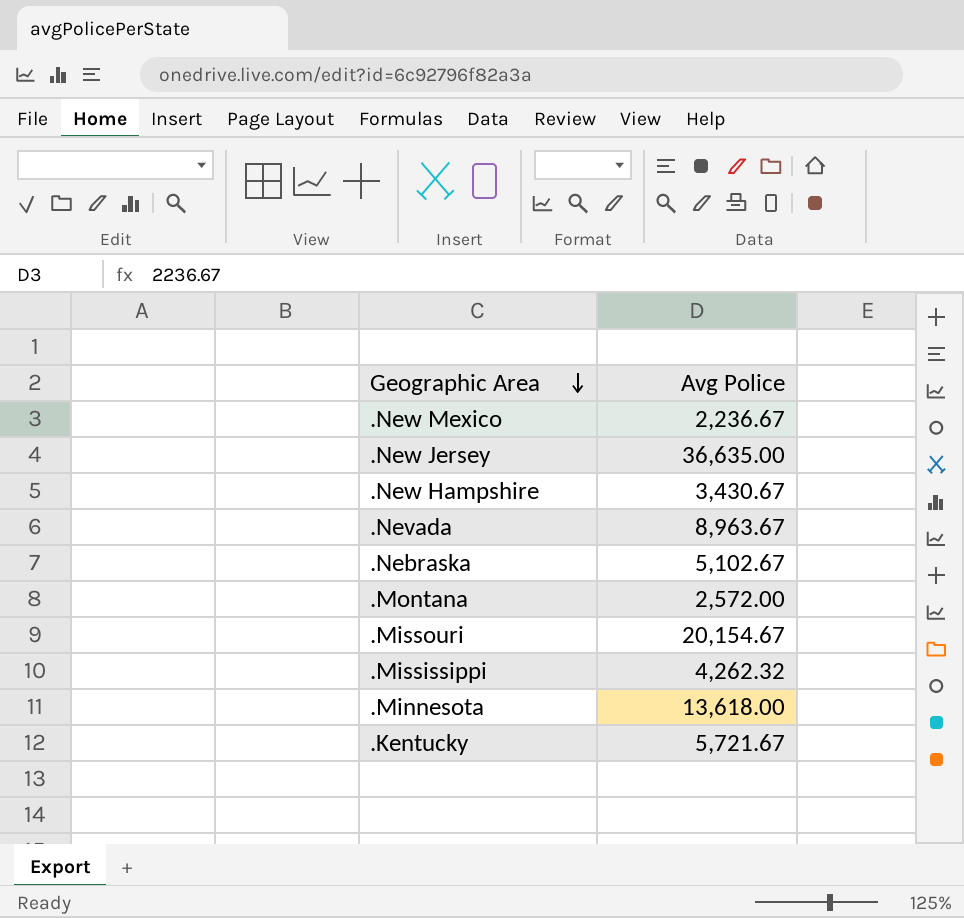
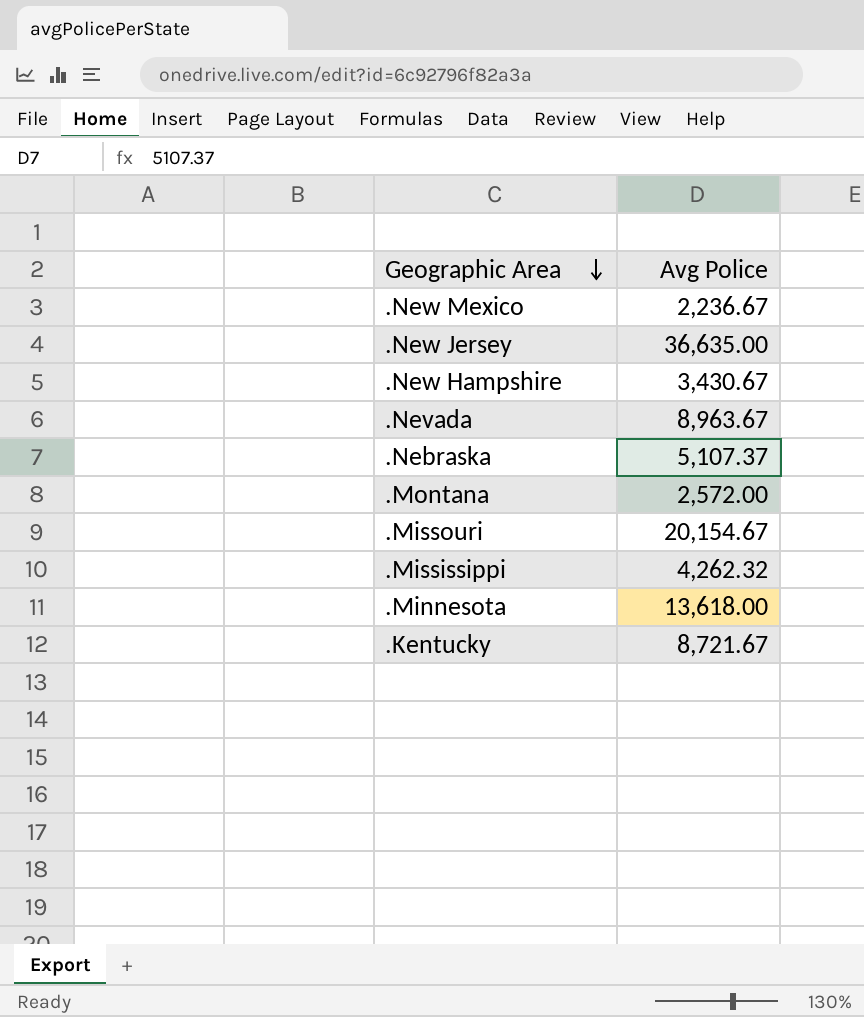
.Nebraska | Avg Police: 5,102.67 -> 5,107.37
.Kentucky | Avg Police: 5,721.67 -> 8,721.67

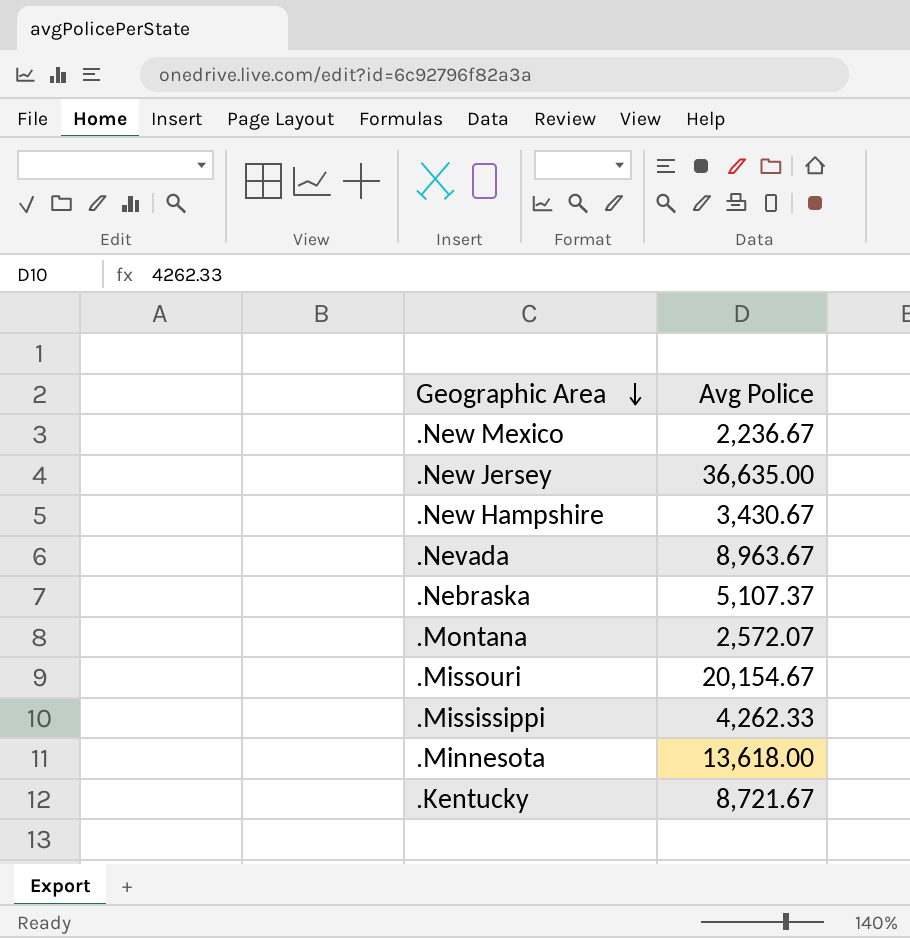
.Montana | Avg Police: 2,572.00 -> 2,572.07
.Mississippi | Avg Police: 4,262.32 -> 4,262.33

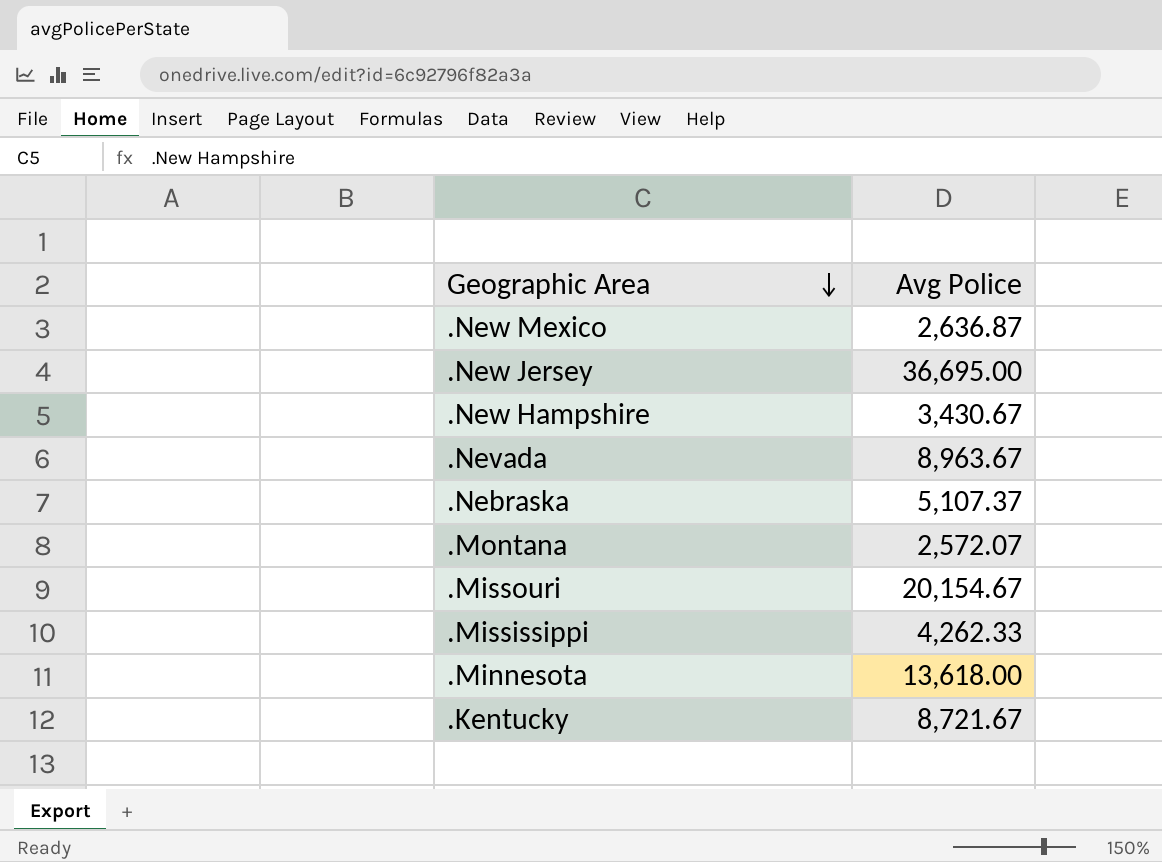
.New Mexico | Avg Police: 2,236.67 -> 2,636.87
.New Jersey | Avg Police: 36,635.00 -> 36,695.00

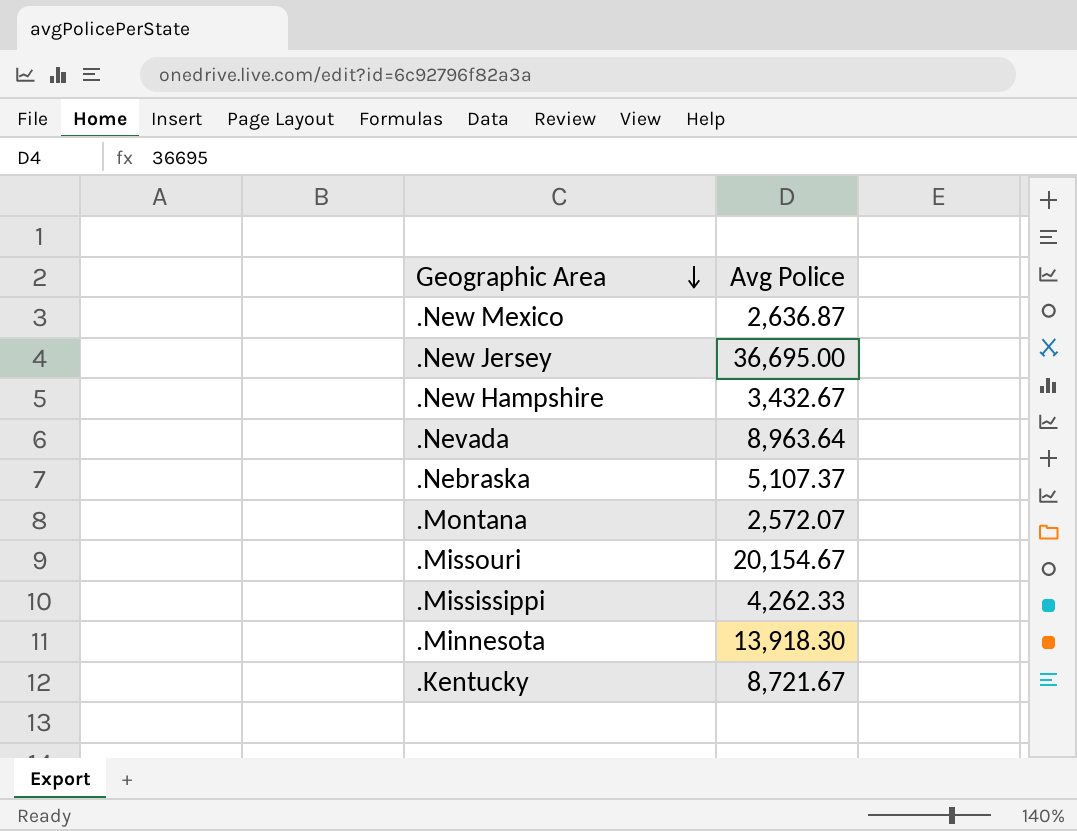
.New Hampshire | Avg Police: 3,430.67 -> 3,432.67
.Nevada | Avg Police: 8,963.67 -> 8,963.64
.Minnesota | Avg Police: 13,618.00 -> 13,918.30

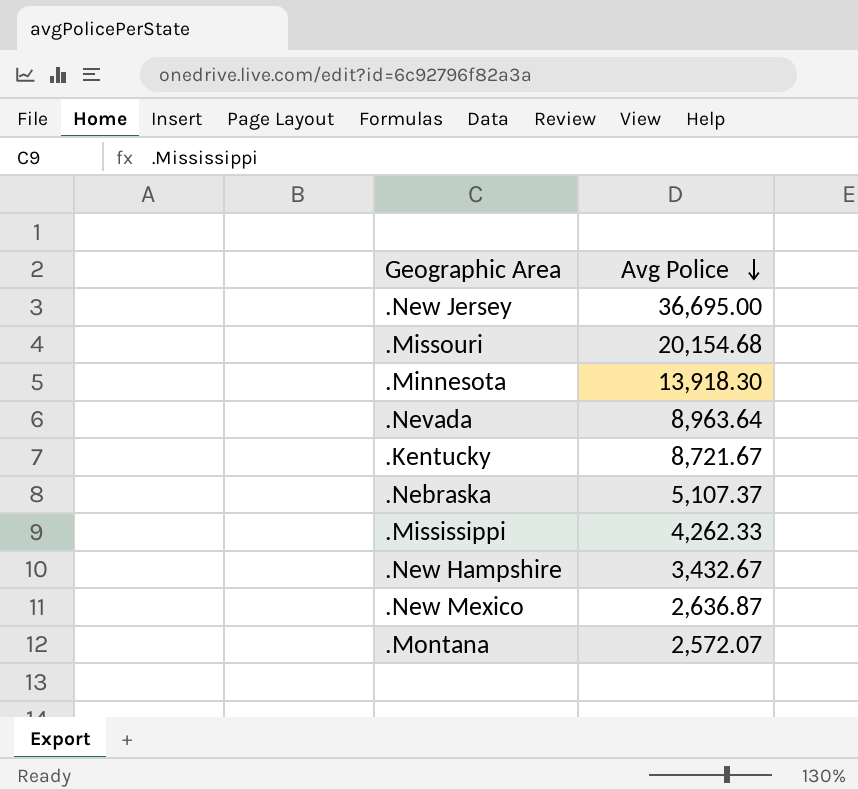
row order: Geographic Area descending -> Avg Police descending
.Missouri | Avg Police: 20,154.67 -> 20,154.68

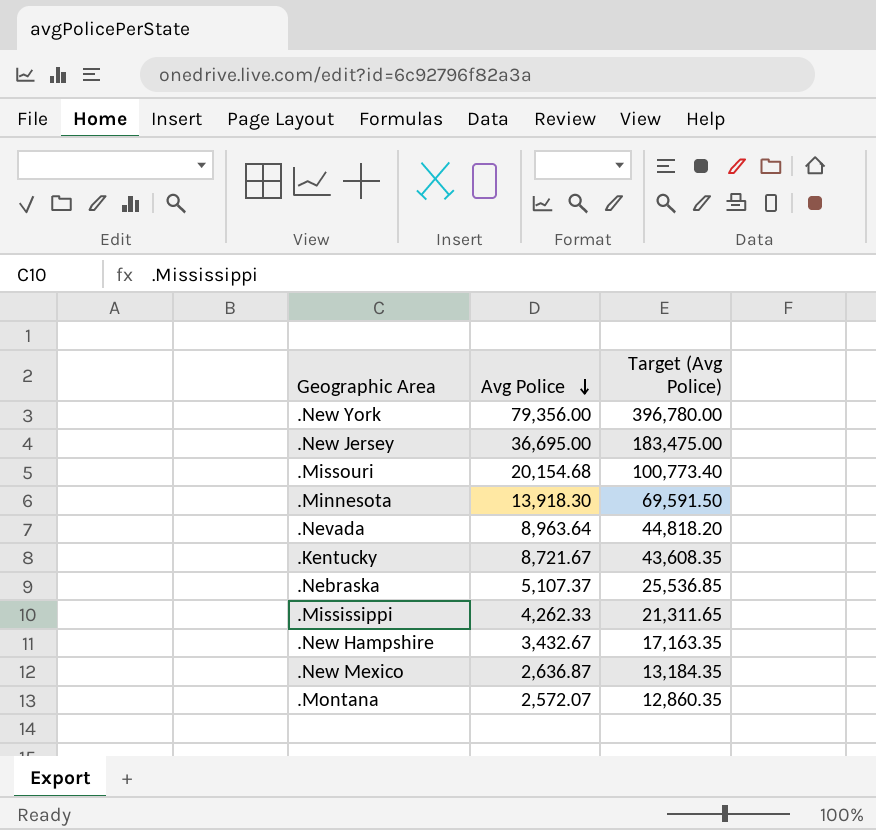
column Target (Avg Police) | formula: none -> [Avg Police] * 5
row .New York: none -> 79,356.00 | 396,780.00

